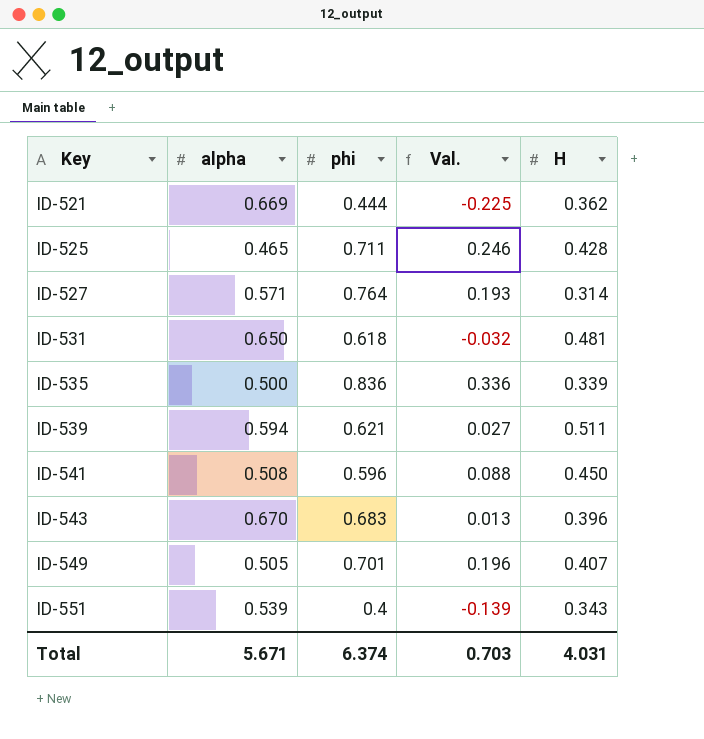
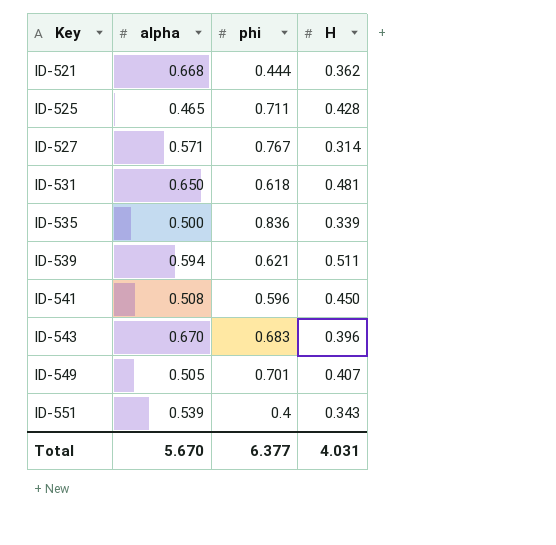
column Val. | formula: [phi] - [alpha] -> none
ID-521 | alpha: 0.669 -> 0.668
ID-527 | phi: 0.764 -> 0.767
Total | alpha: 5.671 -> 5.670
Total | phi: 6.374 -> 6.377

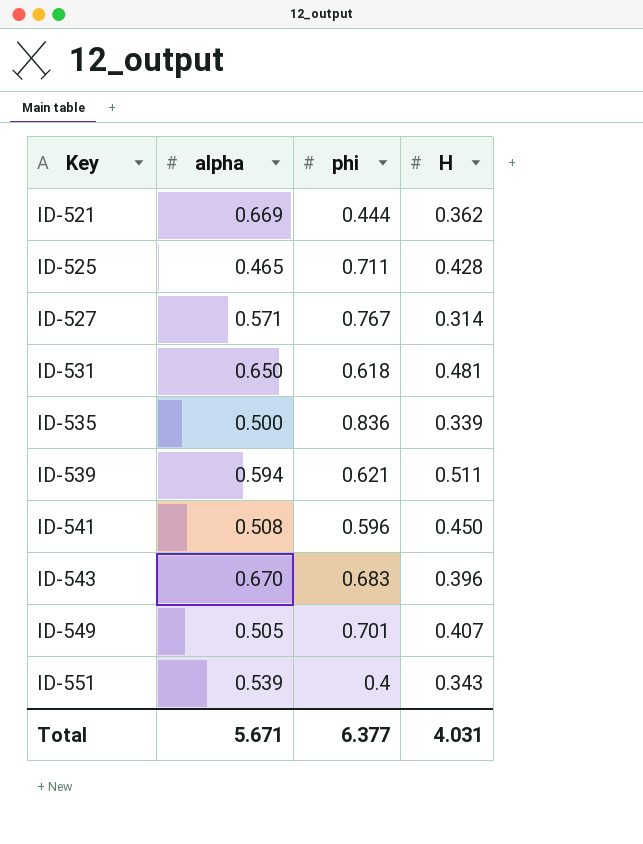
ID-521 | alpha: 0.668 -> 0.669
Total | alpha: 5.670 -> 5.671

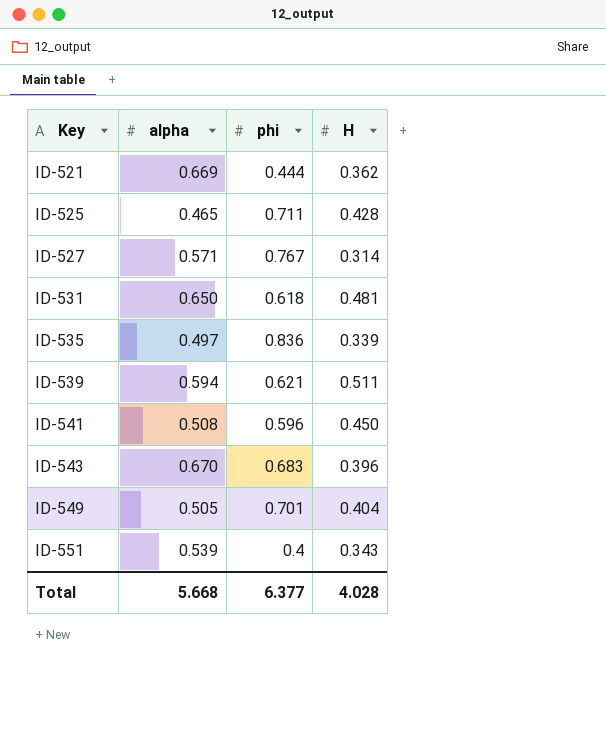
ID-535 | alpha: 0.500 -> 0.497
ID-549 | H: 0.407 -> 0.404
Total | alpha: 5.671 -> 5.668
Total | H: 4.031 -> 4.028

